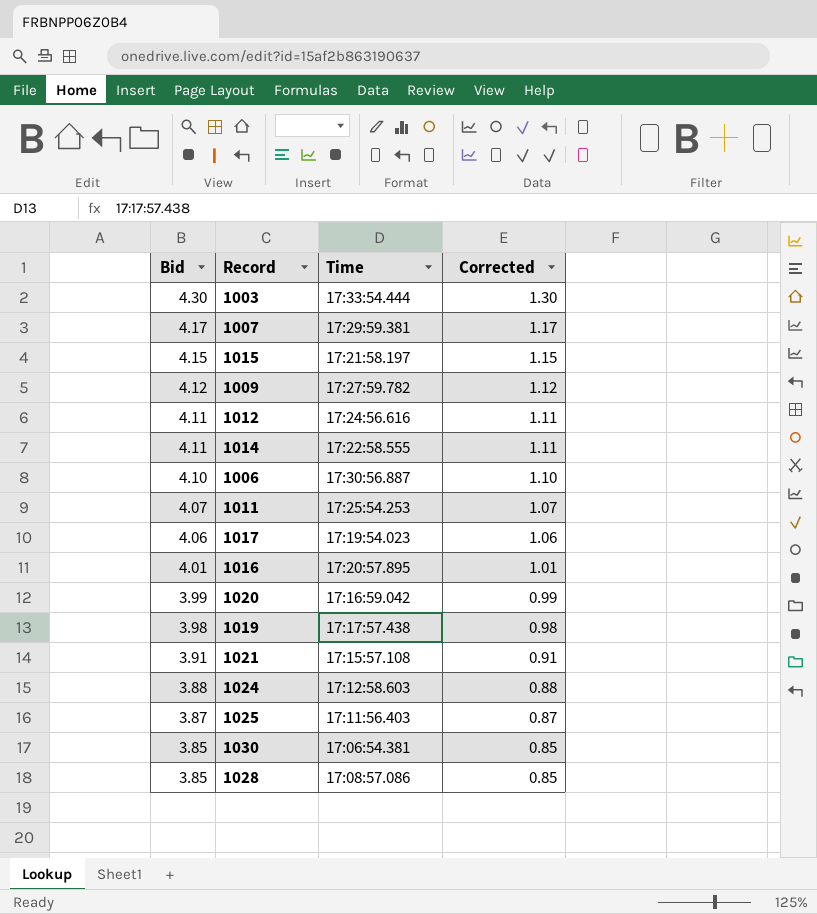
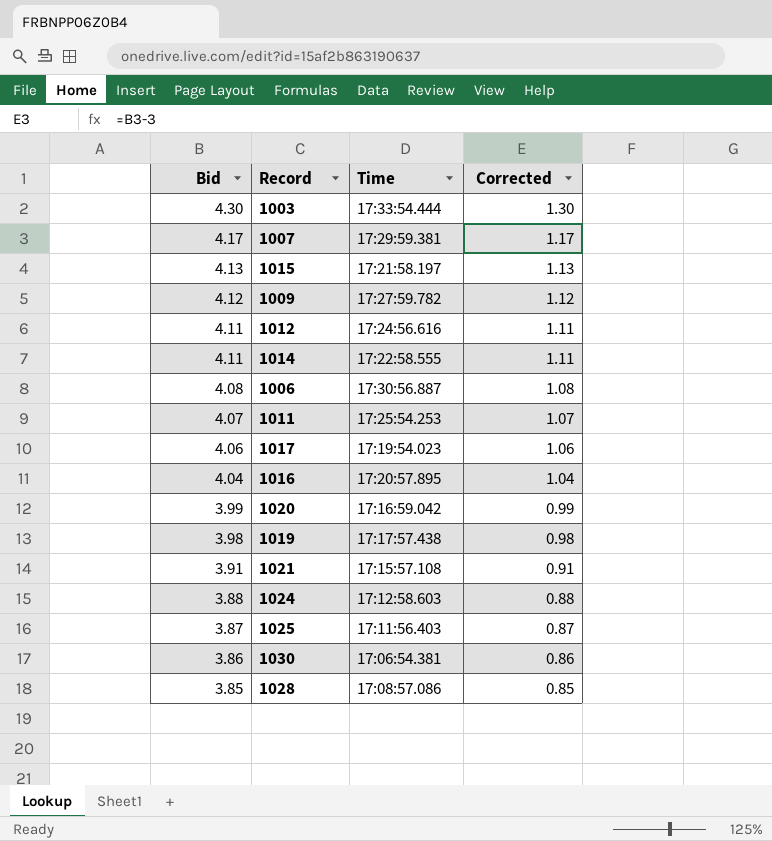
1015 | Bid: 4.15 -> 4.13
1015 | Corrected: 1.15 -> 1.13
1006 | Bid: 4.10 -> 4.08
1006 | Corrected: 1.10 -> 1.08
1016 | Bid: 4.01 -> 4.04
1016 | Corrected: 1.01 -> 1.04
1030 | Bid: 3.85 -> 3.86
1030 | Corrected: 0.85 -> 0.86

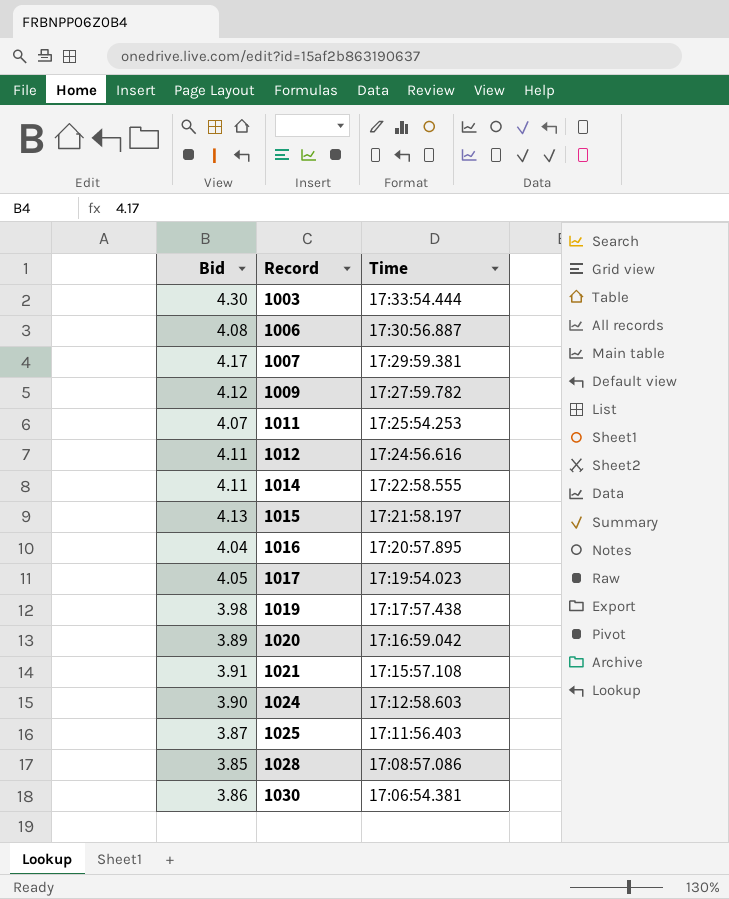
row order: Bid descending -> Record ascending
column Corrected | formula: [Bid] - 3 -> none
1017 | Bid: 4.06 -> 4.05
1020 | Bid: 3.99 -> 3.89
1024 | Bid: 3.88 -> 3.90

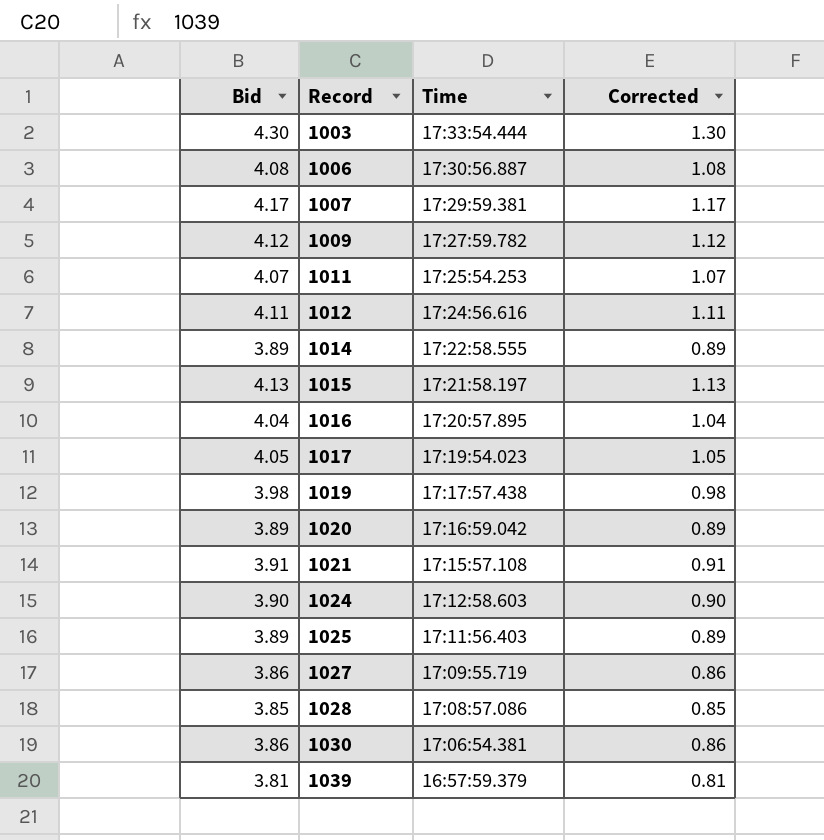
column Corrected | formula: none -> [Bid] - 3
1014 | Bid: 4.11 -> 3.89
1025 | Bid: 3.87 -> 3.89
row 1027: none -> 3.86 | 17:09:55.719 | 0.86
row 1039: none -> 3.81 | 16:57:59.379 | 0.81

